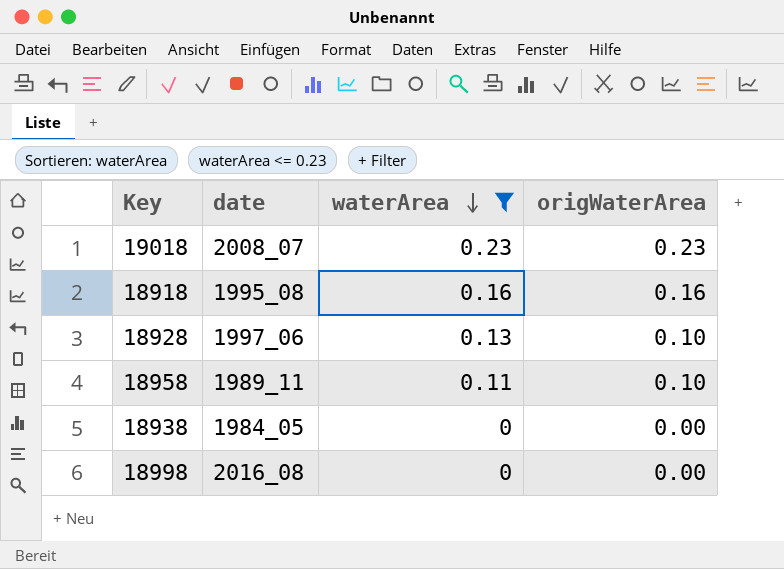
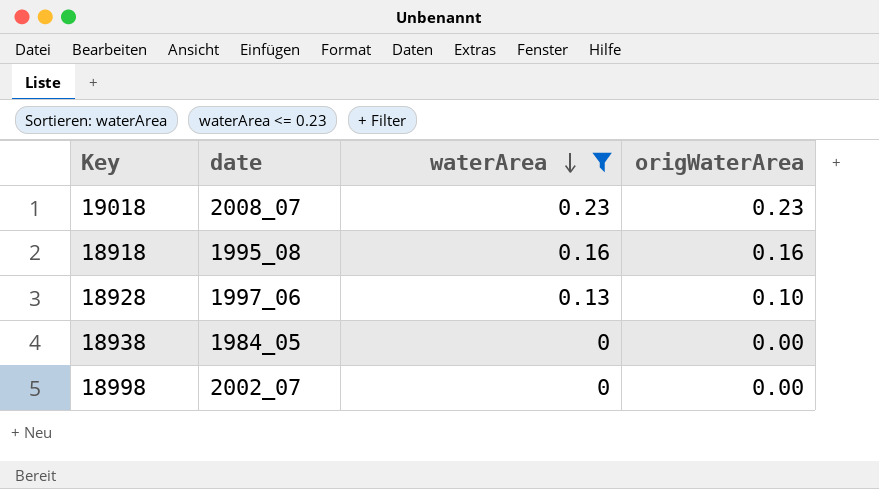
row 18958: 1989_11 | 0.11 | 0.10 -> none
18998 | date: 2016_08 -> 2002_07

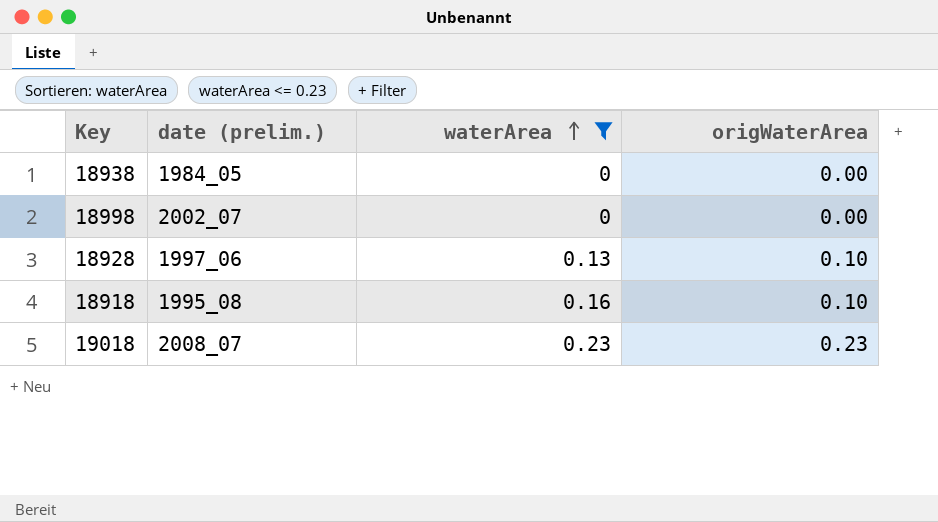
row order: waterArea descending -> waterArea ascending
column name: date -> date (prelim.)
18918 | origWaterArea: 0.16 -> 0.10

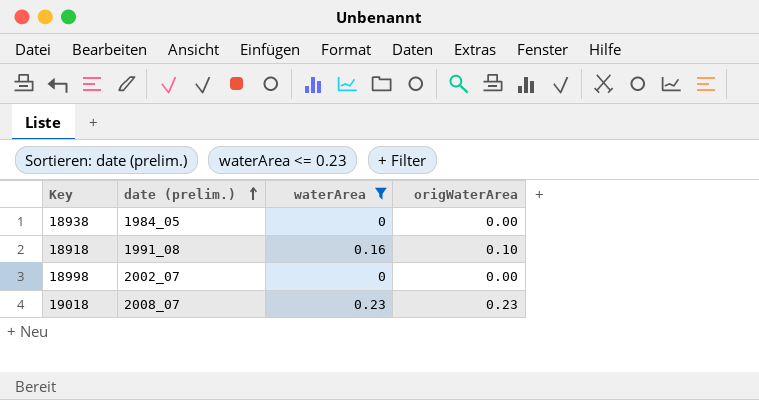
row order: waterArea ascending -> date (prelim.) ascending
row 18928: 1997_06 | 0.13 | 0.10 -> none
18918 | date (prelim.): 1995_08 -> 1991_08

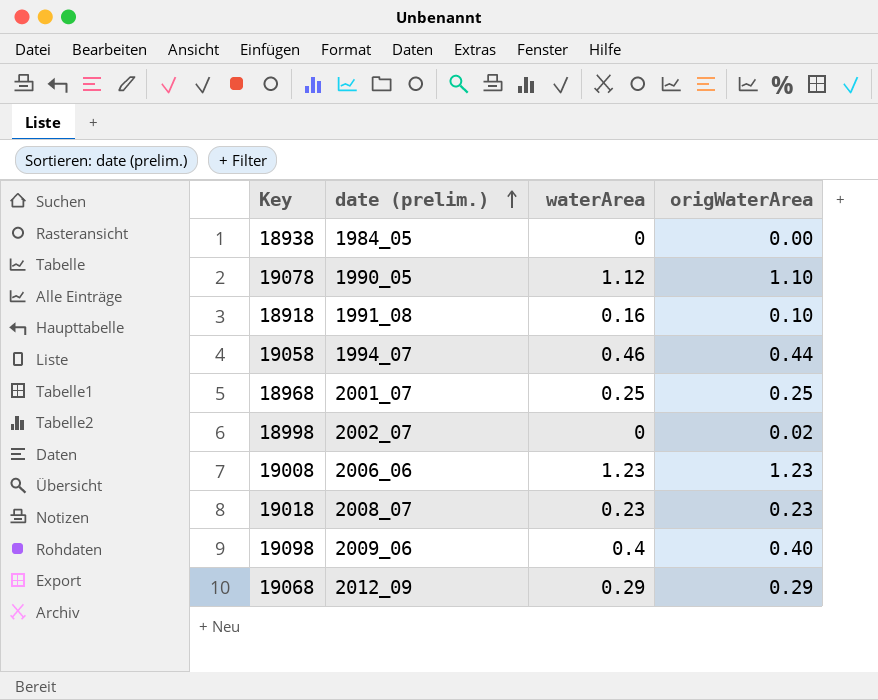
filter: waterArea <= 0.23 -> none
18998 | origWaterArea: 0.00 -> 0.02

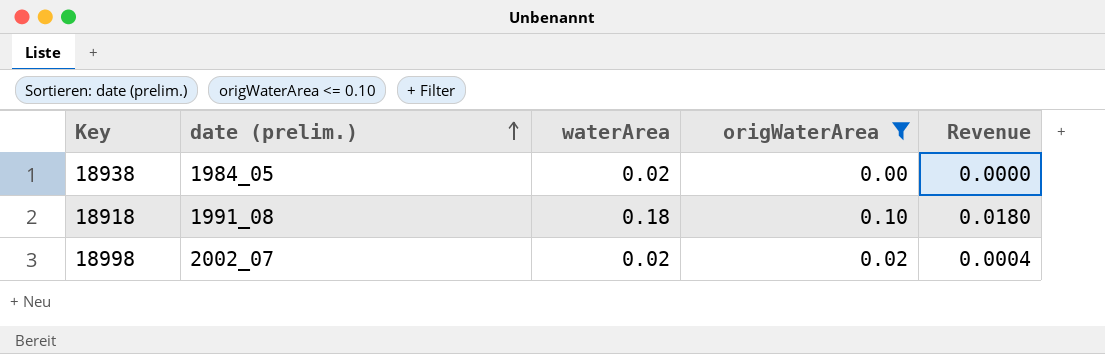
filter: none -> origWaterArea <= 0.10
column Revenue | formula: none -> [waterArea] * [origWaterArea]
18938 | waterArea: 0 -> 0.02
18918 | waterArea: 0.16 -> 0.18
18998 | waterArea: 0 -> 0.02

